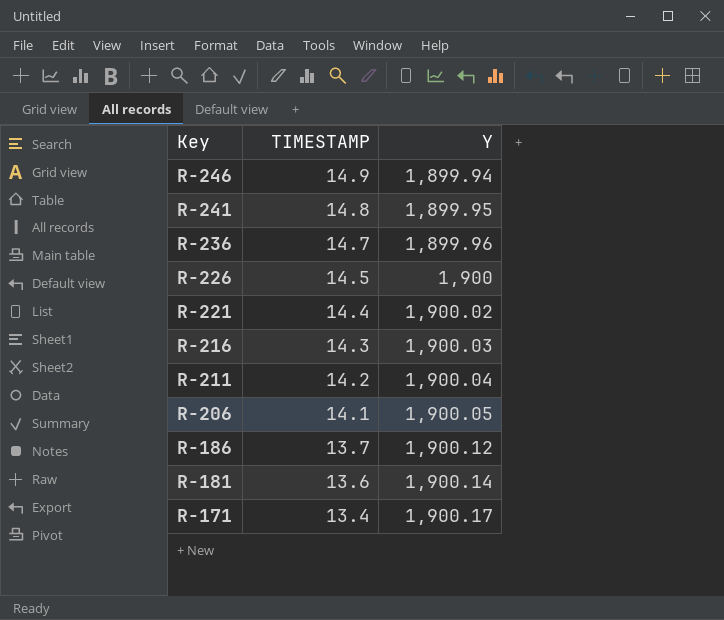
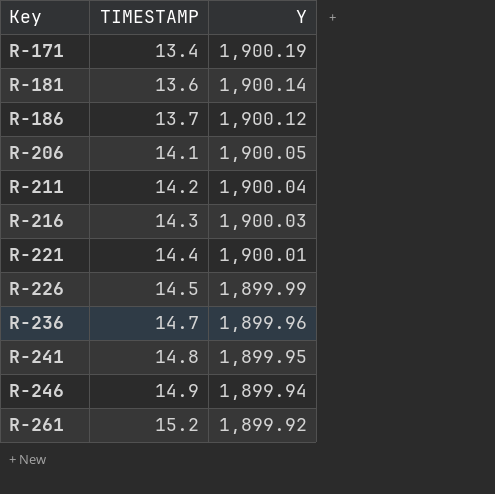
row order: Key descending -> Key ascending
R-171 | Y: 1,900.17 -> 1,900.19
R-221 | Y: 1,900.02 -> 1,900.01
R-226 | Y: 1,900 -> 1,899.99
row R-261: none -> 15.2 | 1,899.92

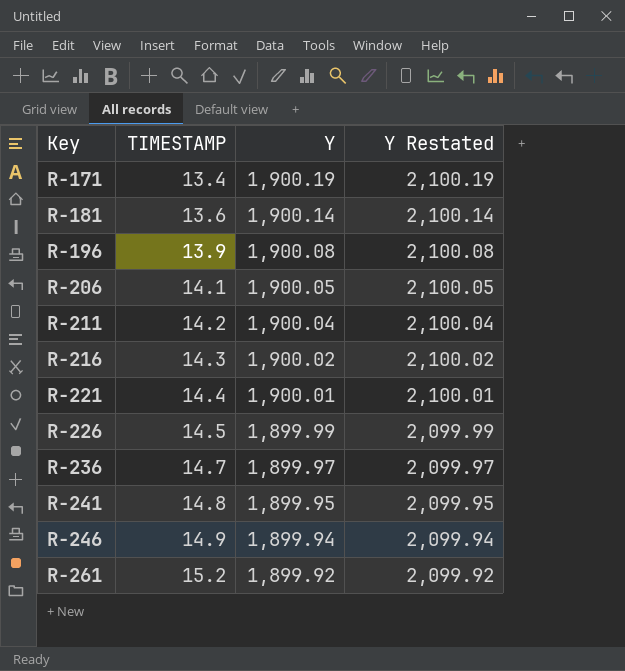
column Y Restated | formula: none -> [Y] + 200
row R-186: 13.7 | 1,900.12 -> none
row R-196: none -> 13.9 | 1,900.08 | 2,100.08
R-216 | Y: 1,900.03 -> 1,900.02
R-236 | Y: 1,899.96 -> 1,899.97

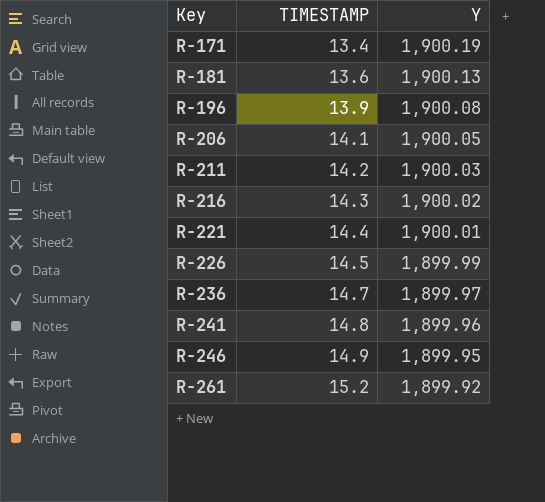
column Y Restated | formula: [Y] + 200 -> none
R-181 | Y: 1,900.14 -> 1,900.13
R-211 | Y: 1,900.04 -> 1,900.03
R-241 | Y: 1,899.95 -> 1,899.96
R-246 | Y: 1,899.94 -> 1,899.95

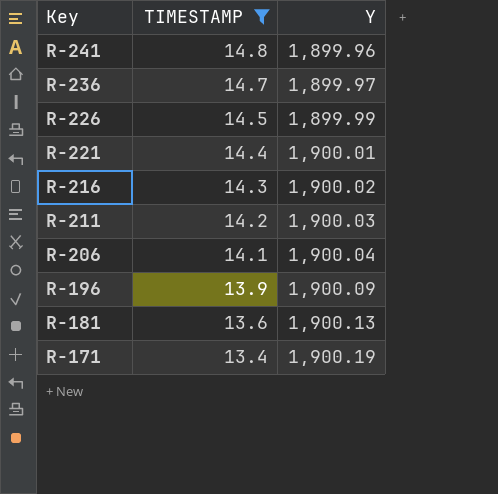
filter: none -> TIMESTAMP <= 14.8
row order: Key ascending -> Key descending
R-206 | Y: 1,900.05 -> 1,900.04
R-196 | Y: 1,900.08 -> 1,900.09

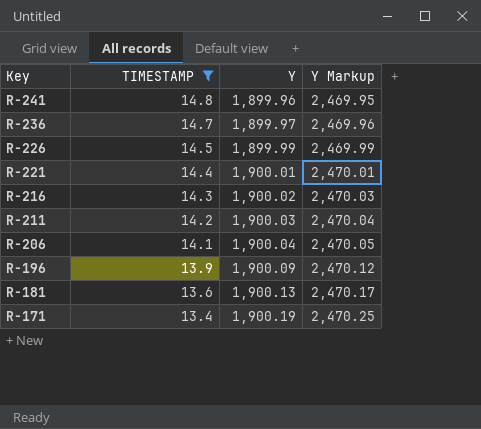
column Y Markup | formula: none -> [Y] * 1.3

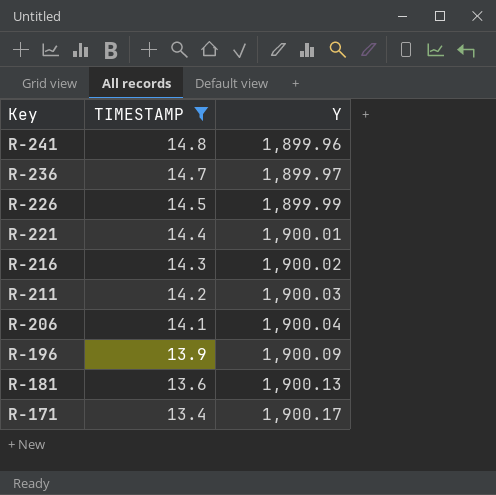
column Y Markup | formula: [Y] * 1.3 -> none
R-171 | Y: 1,900.19 -> 1,900.17

